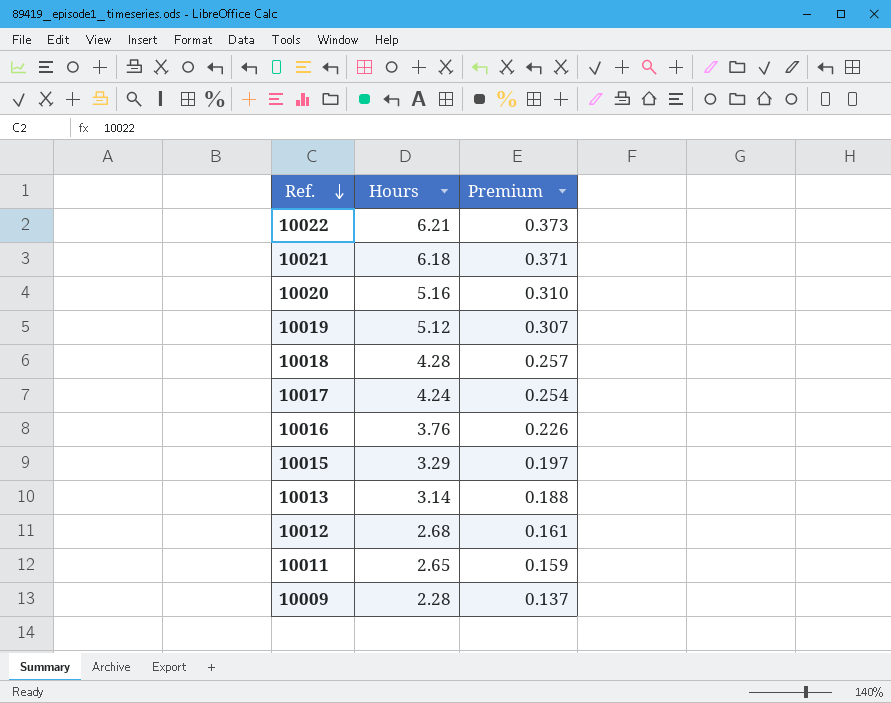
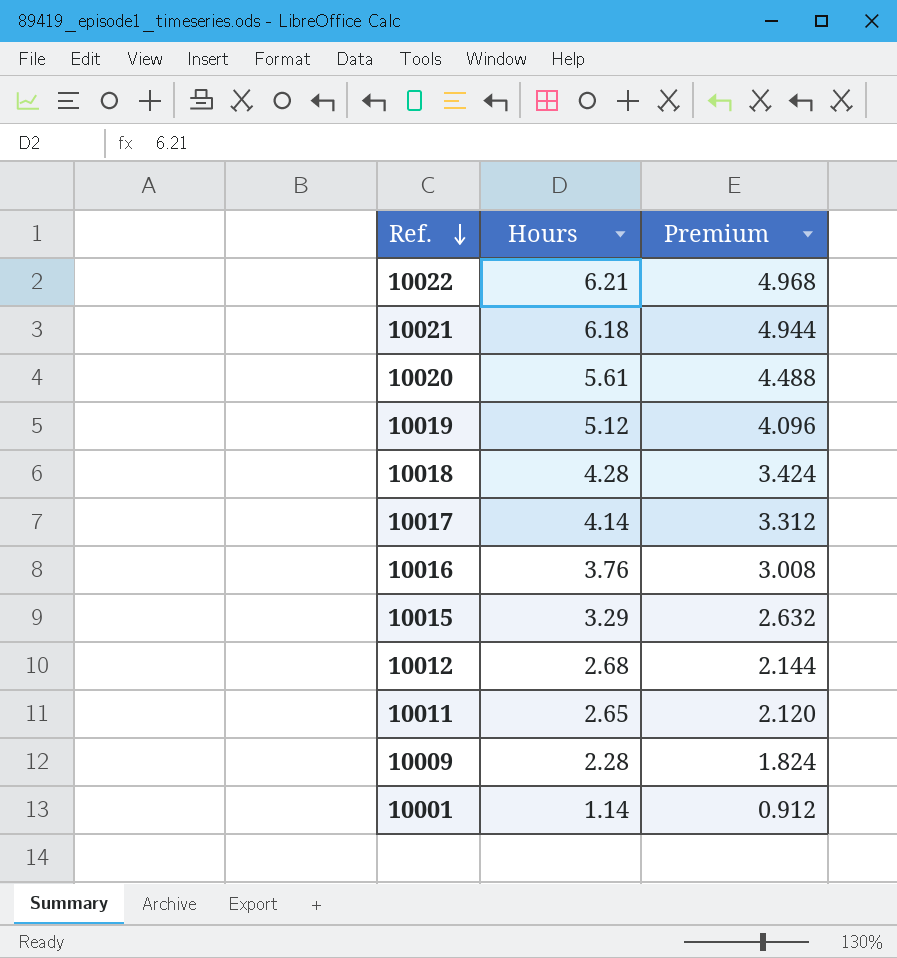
column Premium | formula: [Hours] * 0.06 -> [Hours] * 0.8
row 10013: 3.14 | 0.188 -> none
10020 | Hours: 5.16 -> 5.61
10017 | Hours: 4.24 -> 4.14
row 10001: none -> 1.14 | 0.912

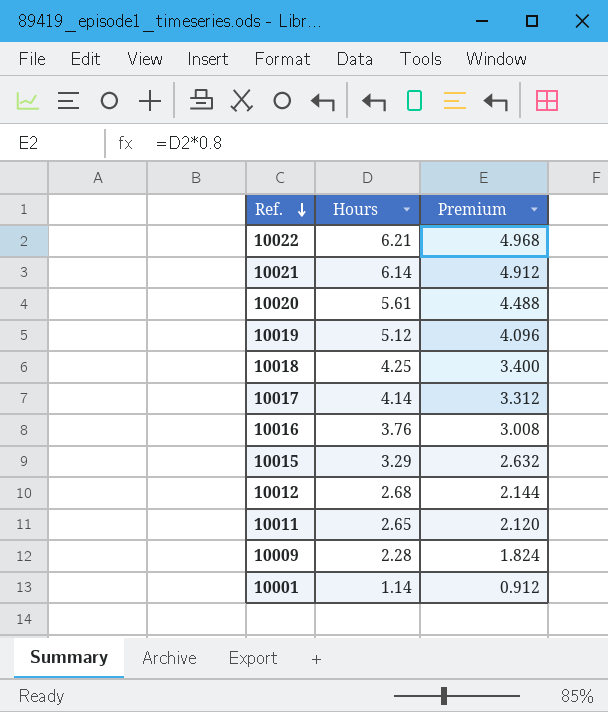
10021 | Hours: 6.18 -> 6.14
10021 | Premium: 4.944 -> 4.912
10018 | Hours: 4.28 -> 4.25
10018 | Premium: 3.424 -> 3.400

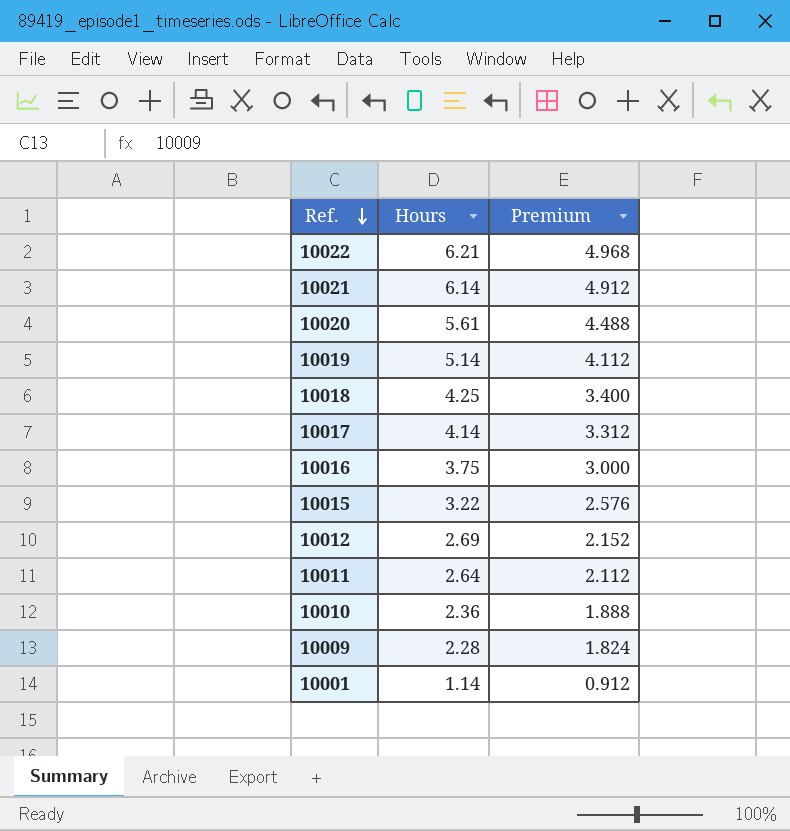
10019 | Hours: 5.12 -> 5.14
10019 | Premium: 4.096 -> 4.112
10016 | Hours: 3.76 -> 3.75
10016 | Premium: 3.008 -> 3.000
10015 | Hours: 3.29 -> 3.22
10015 | Premium: 2.632 -> 2.576
10012 | Hours: 2.68 -> 2.69
10012 | Premium: 2.144 -> 2.152
10011 | Hours: 2.65 -> 2.64
10011 | Premium: 2.120 -> 2.112
row 10010: none -> 2.36 | 1.888

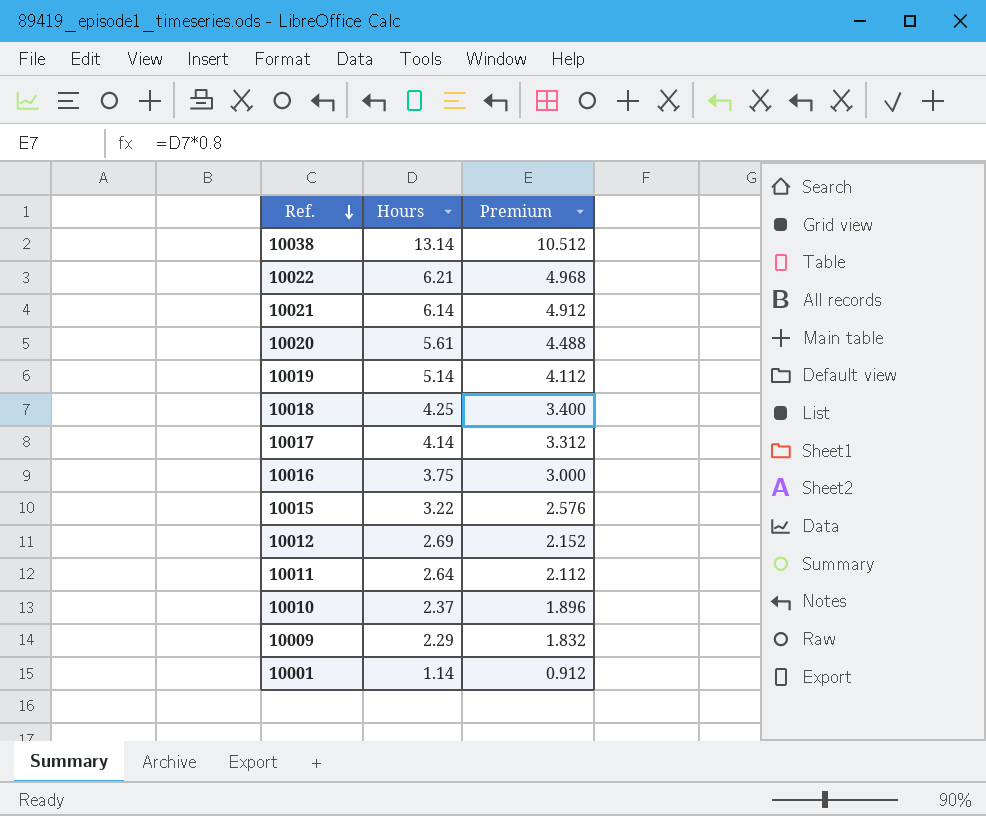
row 10038: none -> 13.14 | 10.512
10010 | Hours: 2.36 -> 2.37
10010 | Premium: 1.888 -> 1.896
10009 | Hours: 2.28 -> 2.29
10009 | Premium: 1.824 -> 1.832

